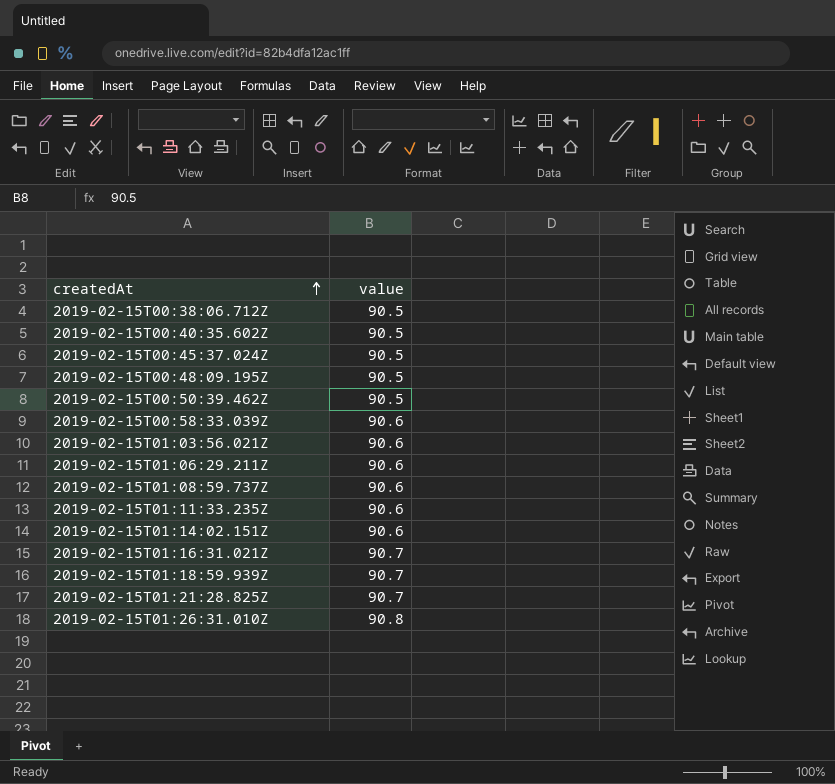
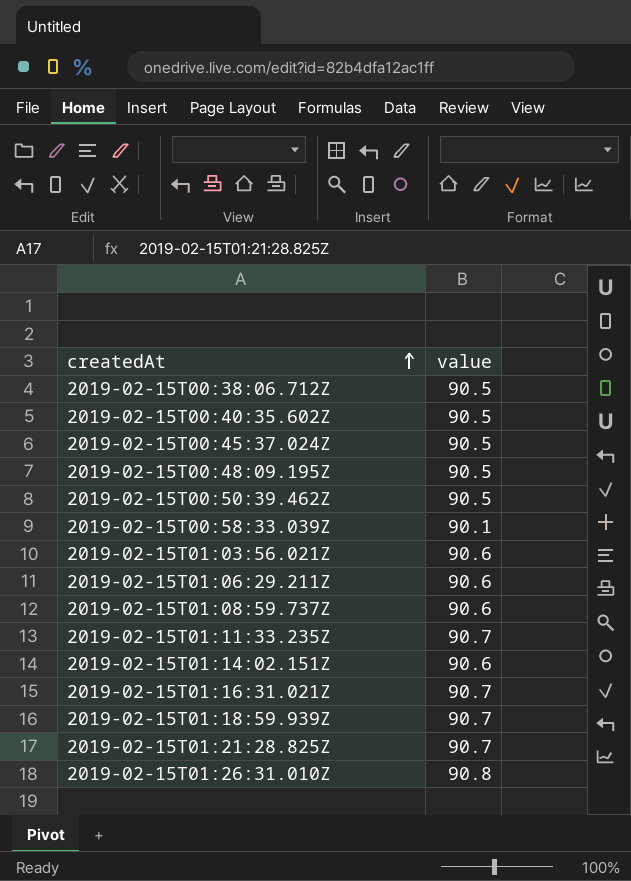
2019-02-15T00:58:33.039Z | value: 90.6 -> 90.1
2019-02-15T01:11:33.235Z | value: 90.6 -> 90.7

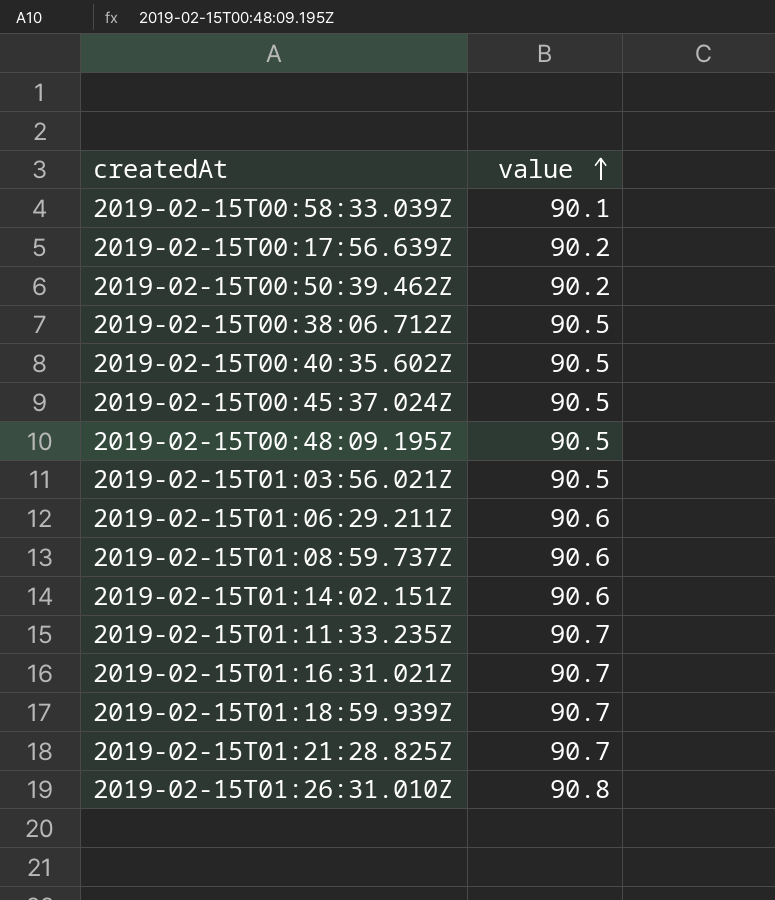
row order: createdAt ascending -> value ascending
row 2019-02-15T00:17:56.639Z: none -> 90.2
2019-02-15T00:50:39.462Z | value: 90.5 -> 90.2
2019-02-15T01:03:56.021Z | value: 90.6 -> 90.5

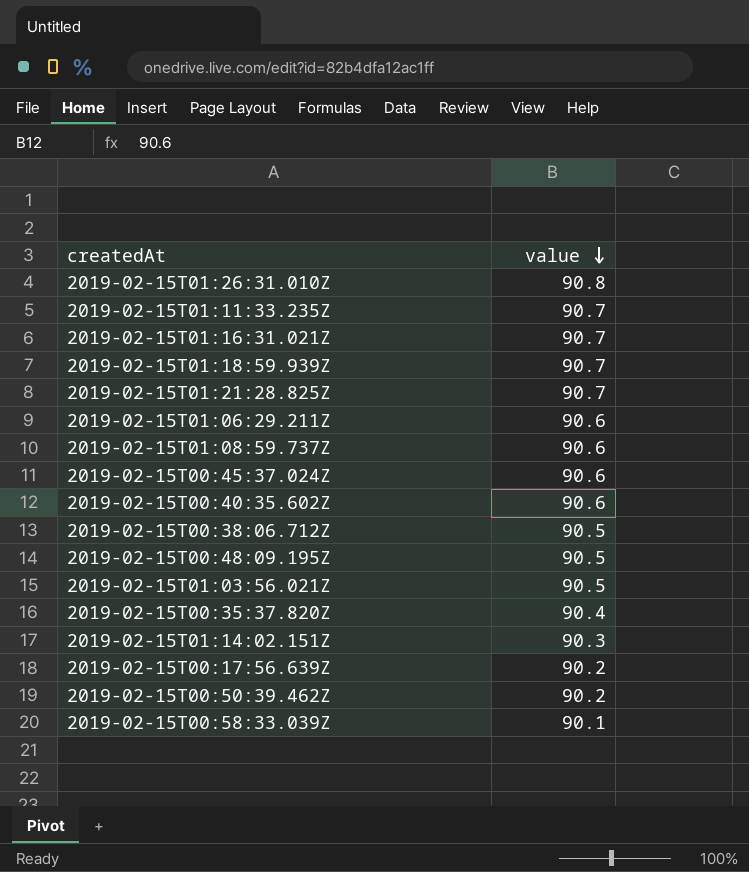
row order: value ascending -> value descending
2019-02-15T00:45:37.024Z | value: 90.5 -> 90.6
2019-02-15T00:40:35.602Z | value: 90.5 -> 90.6
row 2019-02-15T00:35:37.820Z: none -> 90.4
2019-02-15T01:14:02.151Z | value: 90.6 -> 90.3

